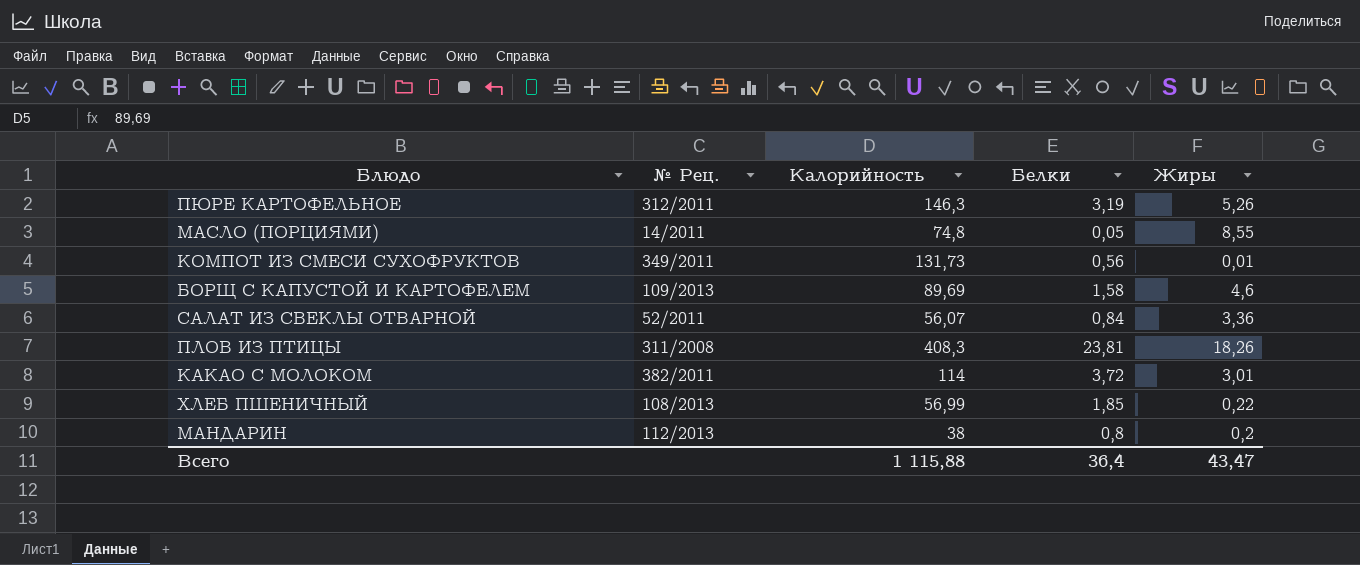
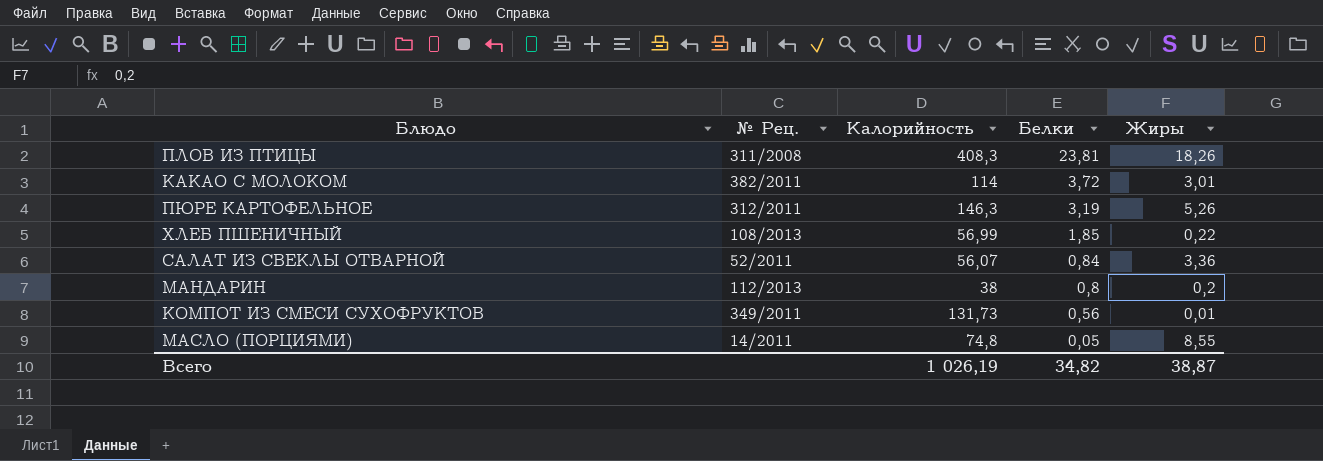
row order: none -> Белки descending
row БОРЩ С КАПУСТОЙ И КАРТОФЕЛЕМ: 109/2013 | 89,69 | 1,58 | 4,6 -> none
Всего | Калорийность: 1 115,88 -> 1 026,19
Всего | Белки: 36,4 -> 34,82
Всего | Жиры: 43,47 -> 38,87

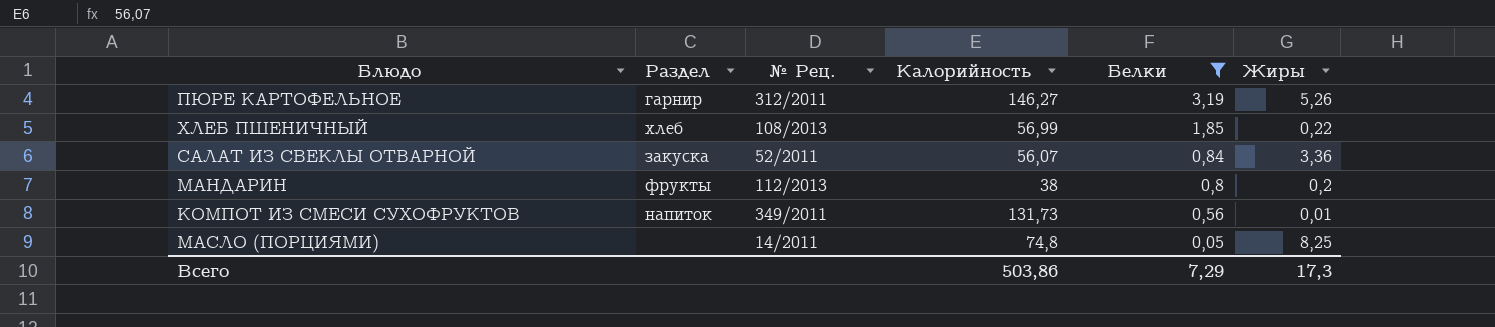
filter: none -> Белки <= 3,19
column Раздел | position: none -> 2
ПЮРЕ КАРТОФЕЛЬНОЕ | Калорийность: 146,3 -> 146,27
МАСЛО (ПОРЦИЯМИ) | Жиры: 8,55 -> 8,25
Всего | Калорийность: 1 026,19 -> 503,86
Всего | Белки: 34,82 -> 7,29
Всего | Жиры: 38,87 -> 17,3

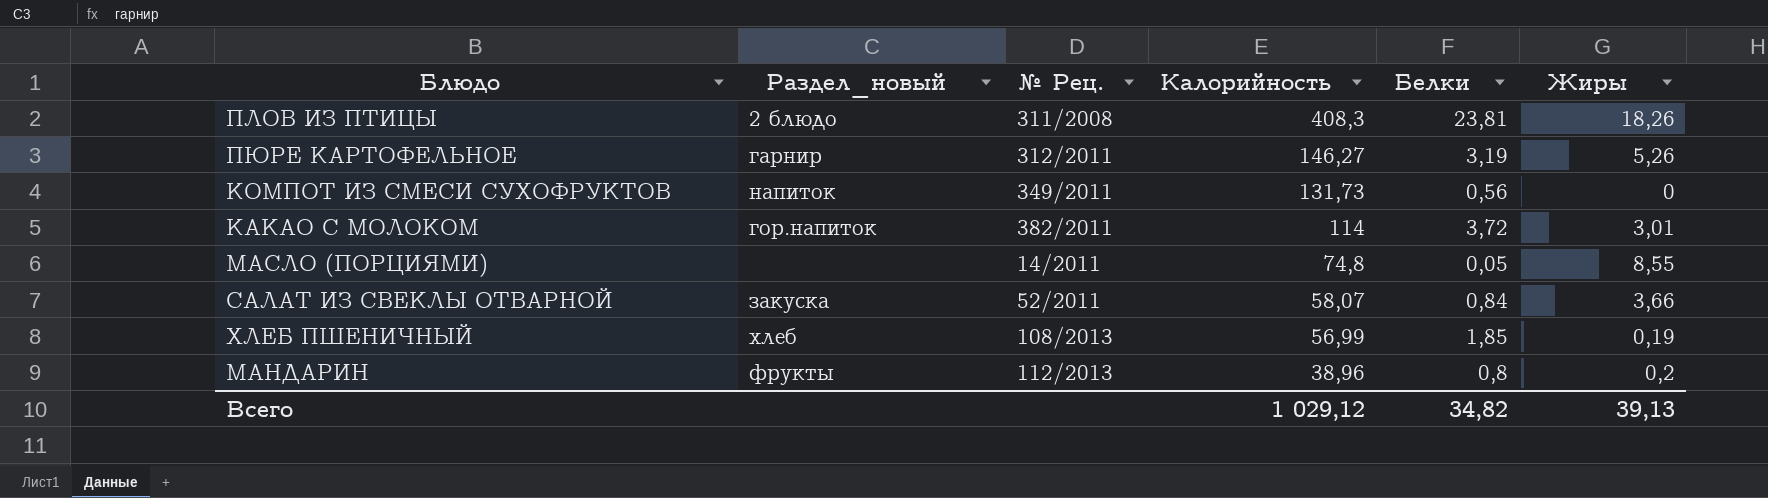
filter: Белки <= 3,19 -> none
row order: Белки descending -> Калорийность descending
column name: Раздел -> Раздел_новый
КОМПОТ ИЗ СМЕСИ СУХОФРУКТОВ | Жиры: 0,01 -> 0
МАСЛО (ПОРЦИЯМИ) | Жиры: 8,25 -> 8,55
САЛАТ ИЗ СВЕКЛЫ ОТВАРНОЙ | Калорийность: 56,07 -> 58,07
САЛАТ ИЗ СВЕКЛЫ ОТВАРНОЙ | Жиры: 3,36 -> 3,66
ХЛЕБ ПШЕНИЧНЫЙ | Жиры: 0,22 -> 0,19
МАНДАРИН | Калорийность: 38 -> 38,96
Всего | Калорийность: 503,86 -> 1 029,12
Всего | Белки: 7,29 -> 34,82
Всего | Жиры: 17,3 -> 39,13

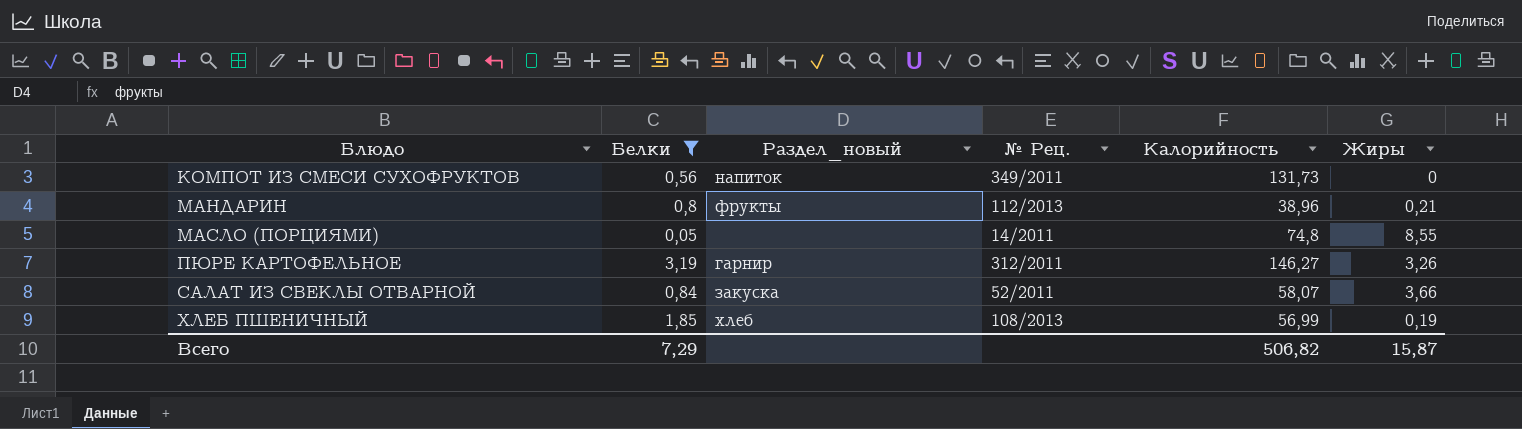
filter: none -> Белки <= 3,19
row order: Калорийность descending -> Блюдо ascending
column Белки | position: 5 -> 2
МАНДАРИН | Жиры: 0,2 -> 0,21
ПЮРЕ КАРТОФЕЛЬНОЕ | Жиры: 5,26 -> 3,26
Всего | Белки: 34,82 -> 7,29
Всего | Калорийность: 1 029,12 -> 506,82
Всего | Жиры: 39,13 -> 15,87

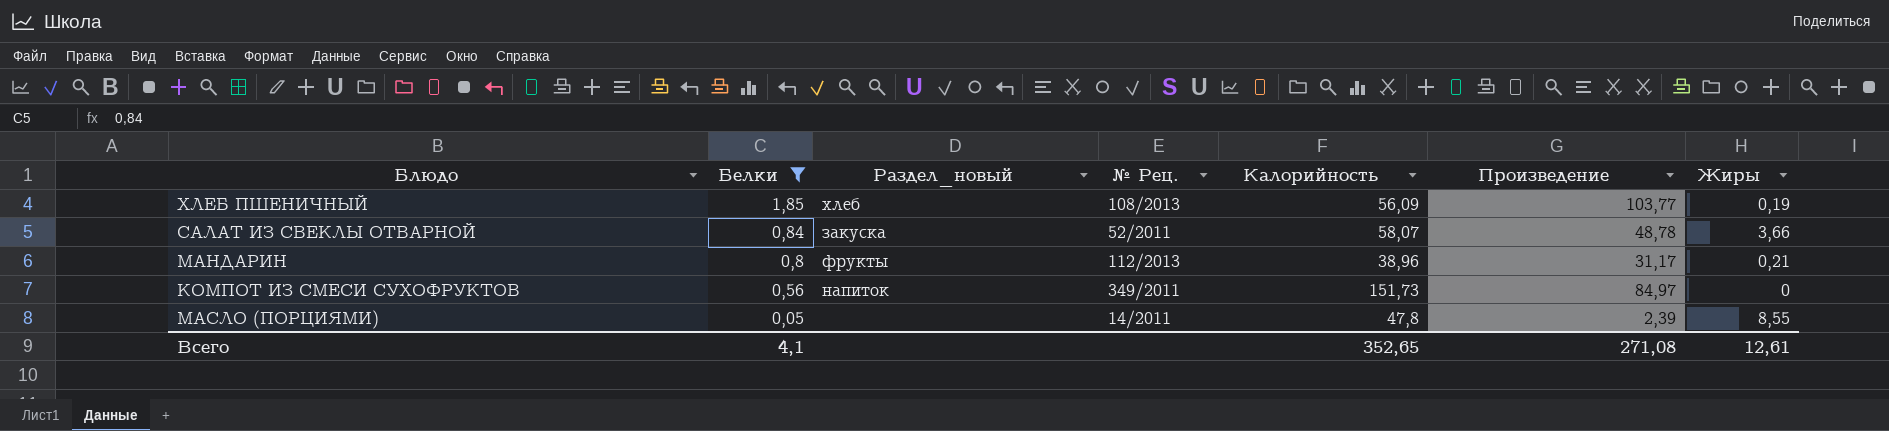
row order: Блюдо ascending -> Белки descending
column Произведение | formula: none -> [Белки] * [Калорийность]
row ПЮРЕ КАРТОФЕЛЬНОЕ: 3,19 | гарнир | 312/2011 | 146,27 | 3,26 -> none
ХЛЕБ ПШЕНИЧНЫЙ | Калорийность: 56,99 -> 56,09
КОМПОТ ИЗ СМЕСИ СУХОФРУКТОВ | Калорийность: 131,73 -> 151,73
МАСЛО (ПОРЦИЯМИ) | Калорийность: 74,8 -> 47,8
Всего | Белки: 7,29 -> 4,1
Всего | Калорийность: 506,82 -> 352,65
Всего | Жиры: 15,87 -> 12,61

